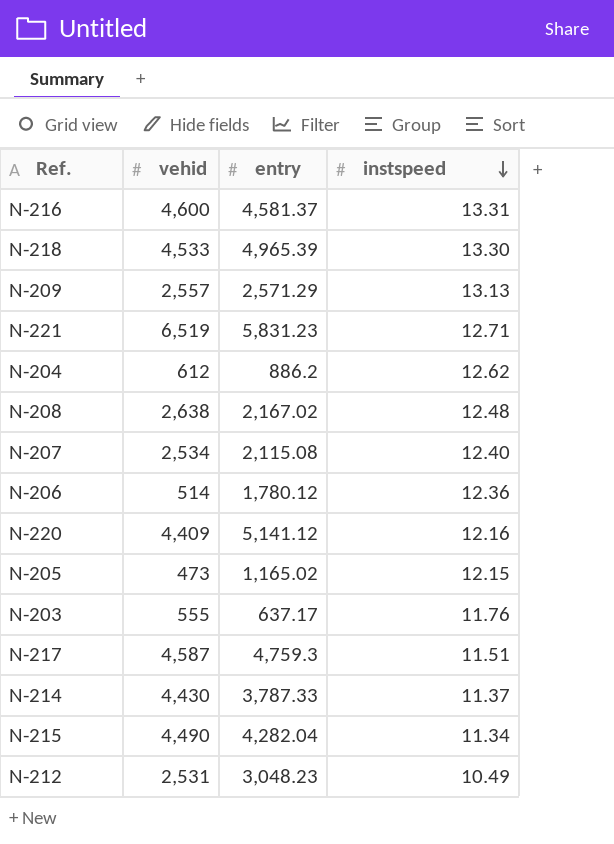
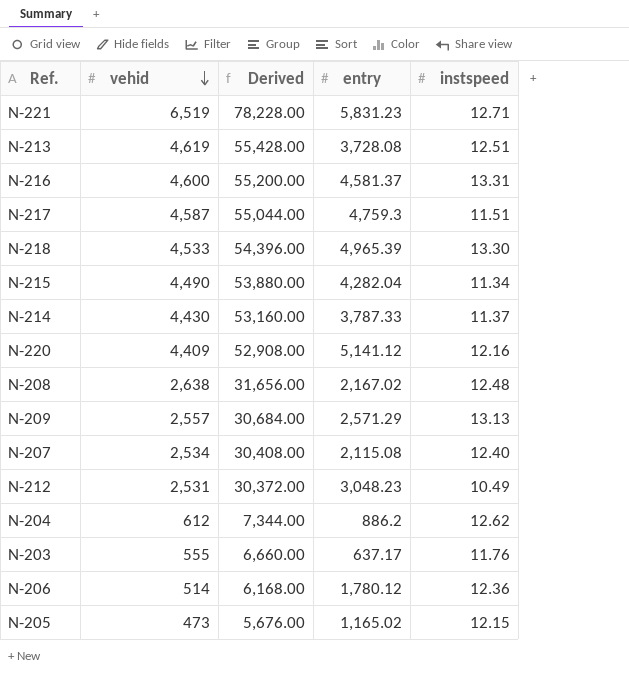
row order: instspeed descending -> vehid descending
column Derived | formula: none -> [vehid] * 12
row N-213: none -> 4,619 | 55,428.00 | 3,728.08 | 12.51

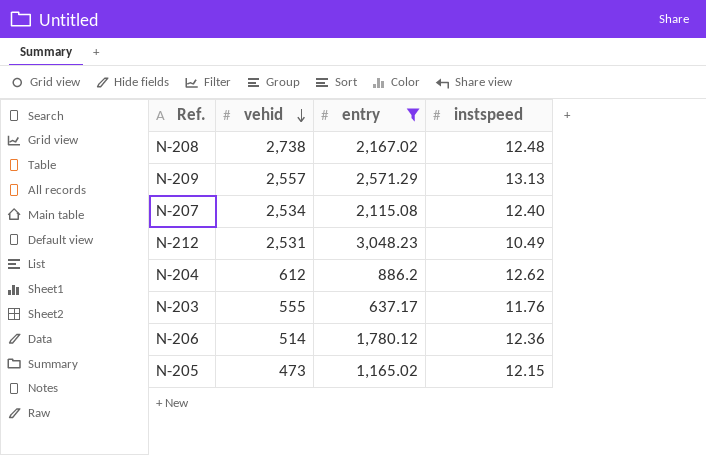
filter: none -> entry <= 3,048.23
column Derived | formula: [vehid] * 12 -> none
N-208 | vehid: 2,638 -> 2,738

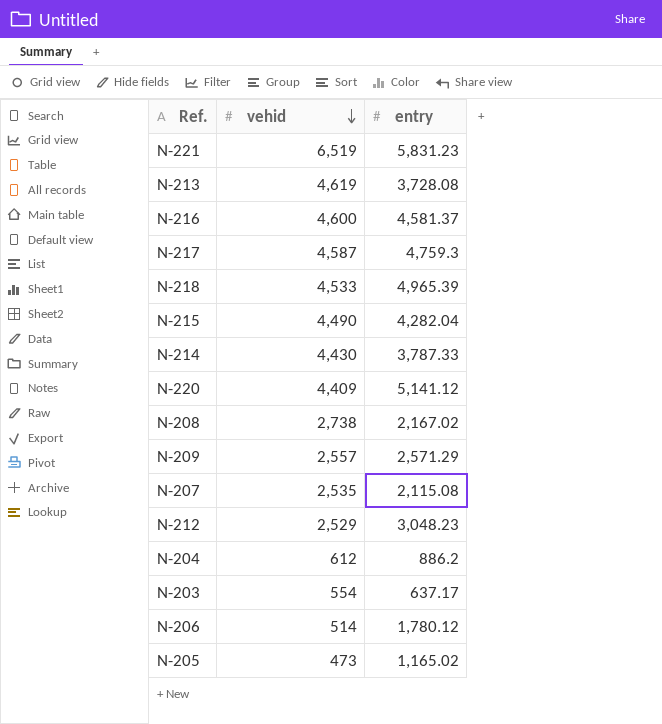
filter: entry <= 3,048.23 -> none
column instspeed | position: 4 -> none
N-207 | vehid: 2,534 -> 2,535
N-212 | vehid: 2,531 -> 2,529
N-203 | vehid: 555 -> 554

